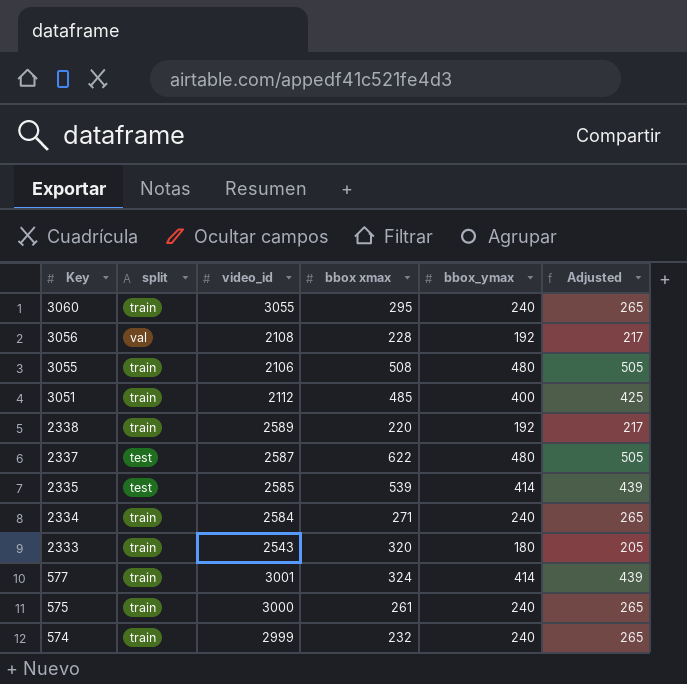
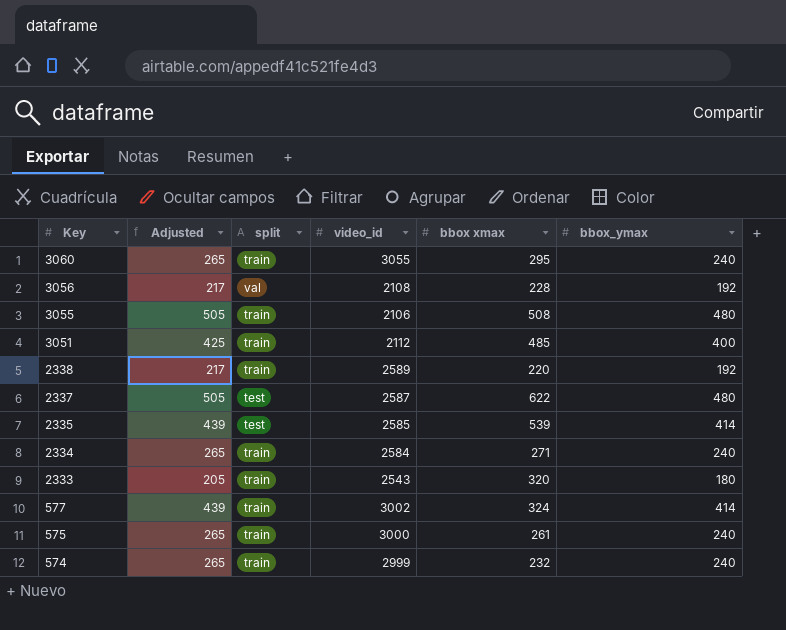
column Adjusted | position: 6 -> 2
577 | video_id: 3001 -> 3002

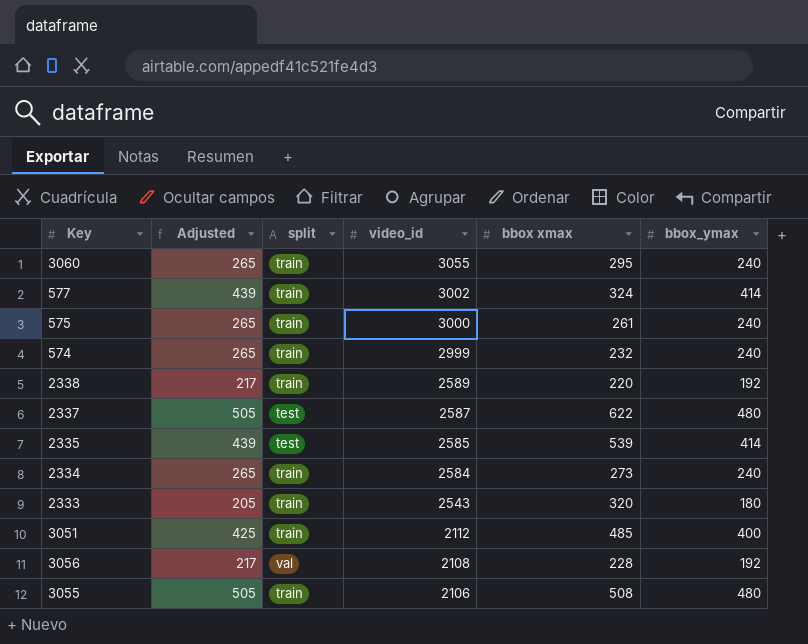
row order: Key descending -> video_id descending
2334 | bbox xmax: 271 -> 273

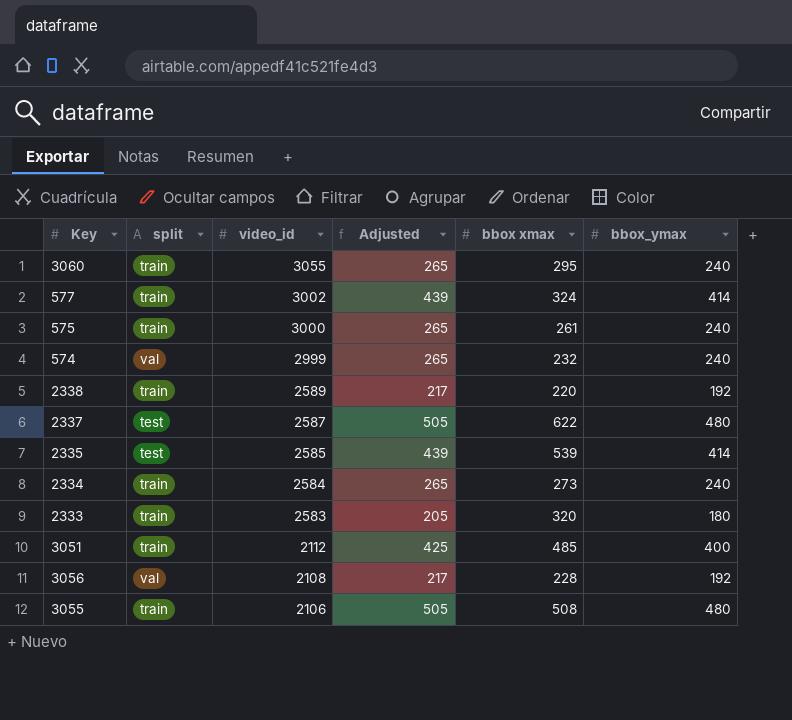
column Adjusted | position: 2 -> 4
574 | split: train -> val
2333 | video_id: 2543 -> 2583

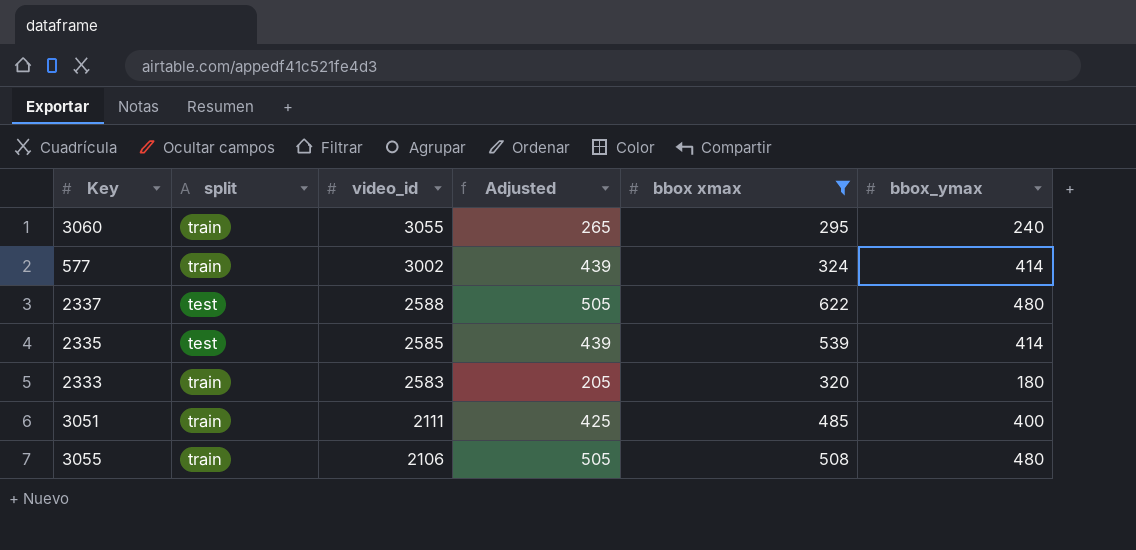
filter: none -> bbox xmax >= 295
2337 | video_id: 2587 -> 2588
3051 | video_id: 2112 -> 2111

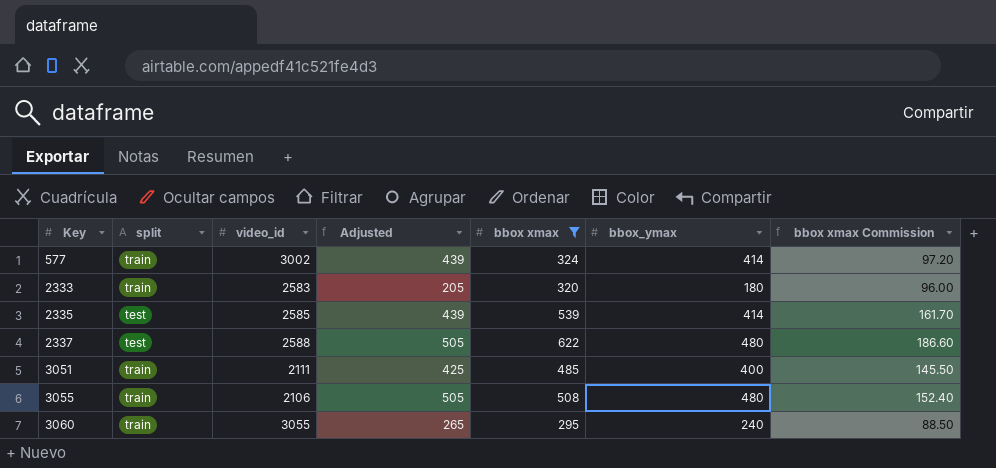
row order: video_id descending -> Key ascending
column bbox xmax Commission | formula: none -> [bbox xmax] * 0.3

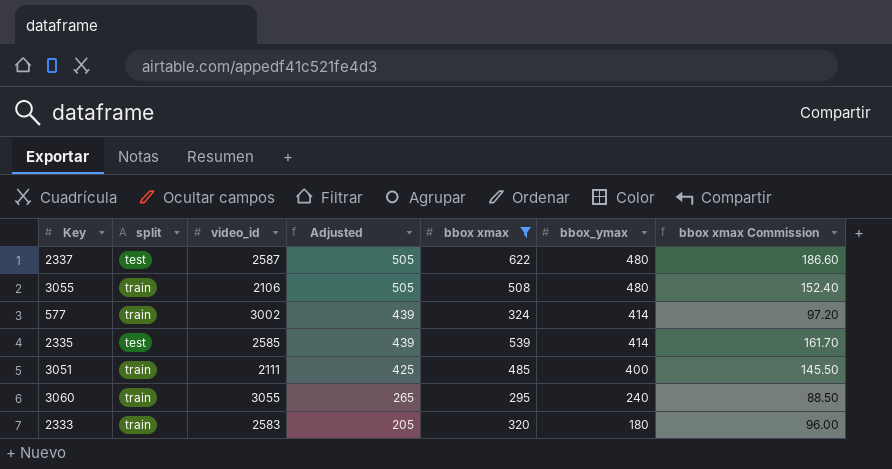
row order: Key ascending -> Adjusted descending
2337 | video_id: 2588 -> 2587

